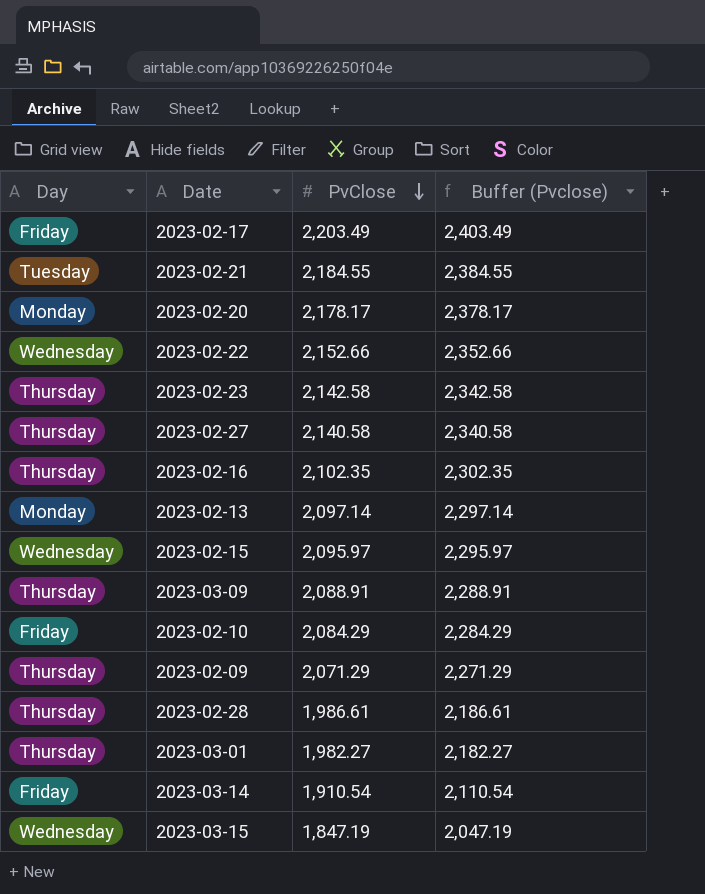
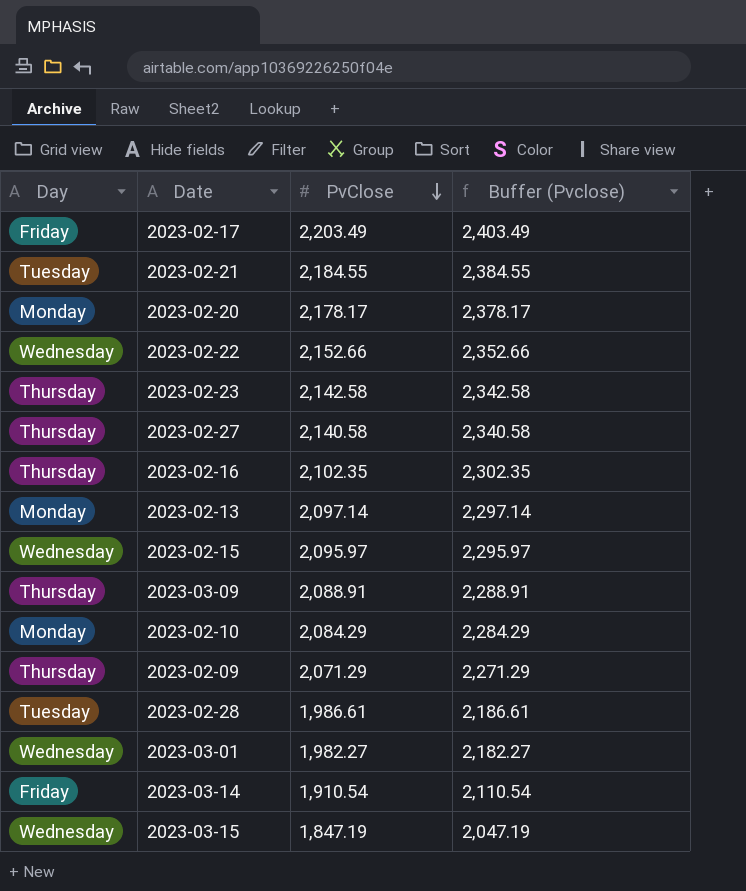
2023-02-10 | Day: Friday -> Monday
2023-02-28 | Day: Thursday -> Tuesday
2023-03-01 | Day: Thursday -> Wednesday

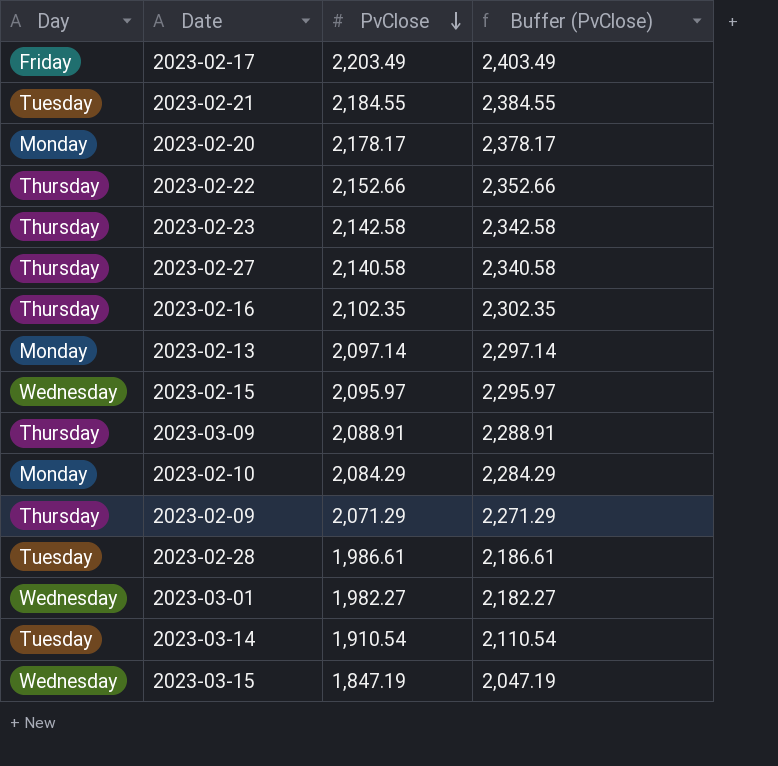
column name: Buffer (Pvclose) -> Buffer (PvClose)
2023-02-22 | Day: Wednesday -> Thursday
2023-03-14 | Day: Friday -> Tuesday

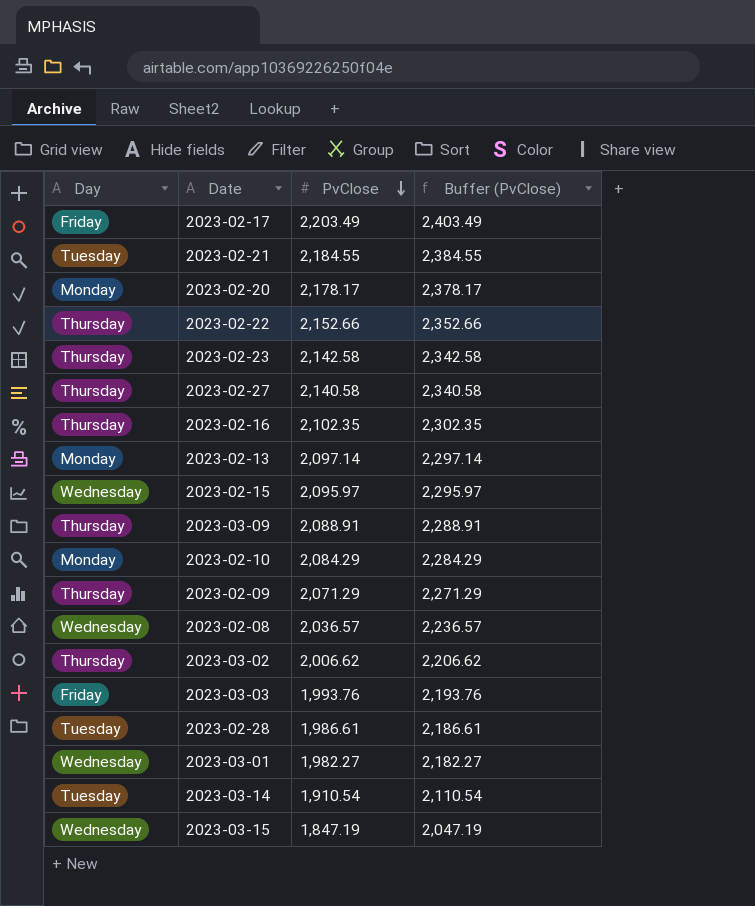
row 2023-02-08: none -> Wednesday | 2,036.57 | 2,236.57
row 2023-03-02: none -> Thursday | 2,006.62 | 2,206.62
row 2023-03-03: none -> Friday | 1,993.76 | 2,193.76

